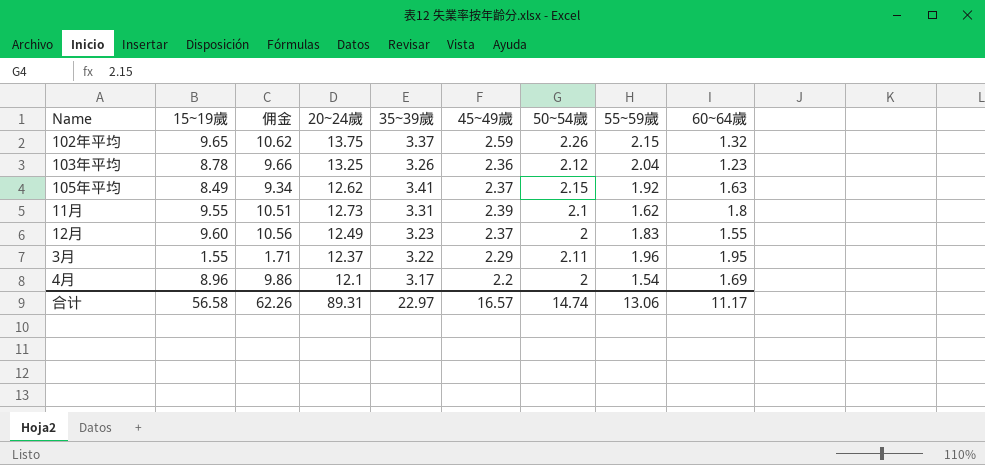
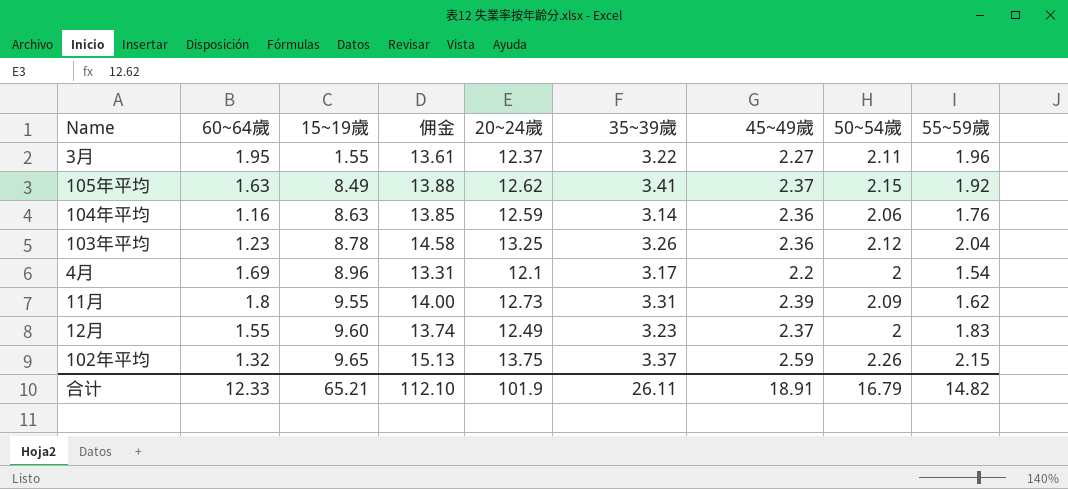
row order: none -> 15~19歲 ascending
column 60~64歲 | position: 9 -> 2
column 佣金 | formula: [15~19歲] * 1.1 -> [20~24歲] * 1.1
3月 | 45~49歲: 2.29 -> 2.27
row 104年平均: none -> 1.16 | 8.63 | 13.85 | 12.59 | 3.14 | 2.36 | 2.06 | 1.76
11月 | 50~54歲: 2.1 -> 2.09
合计 | 60~64歲: 11.17 -> 12.33
合计 | 15~19歲: 56.58 -> 65.21
合计 | 佣金: 62.26 -> 112.10
合计 | 20~24歲: 89.31 -> 101.9
合计 | 35~39歲: 22.97 -> 26.11
合计 | 45~49歲: 16.57 -> 18.91
合计 | 50~54歲: 14.74 -> 16.79
合计 | 55~59歲: 13.06 -> 14.82

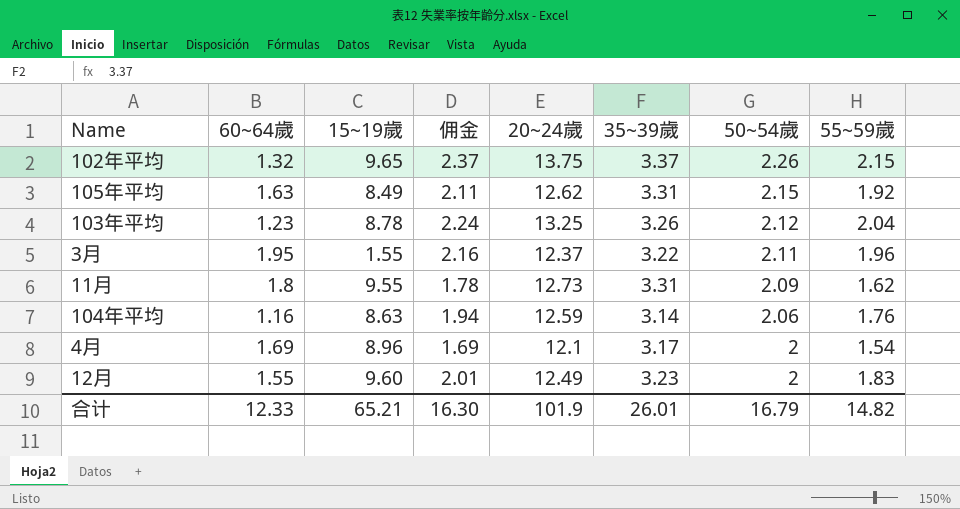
row order: 15~19歲 ascending -> 50~54歲 descending
column 45~49歲 | position: 7 -> none
column 佣金 | formula: [20~24歲] * 1.1 -> [55~59歲] * 1.1
105年平均 | 35~39歲: 3.41 -> 3.31
合计 | 佣金: 112.10 -> 16.30
合计 | 35~39歲: 26.11 -> 26.01

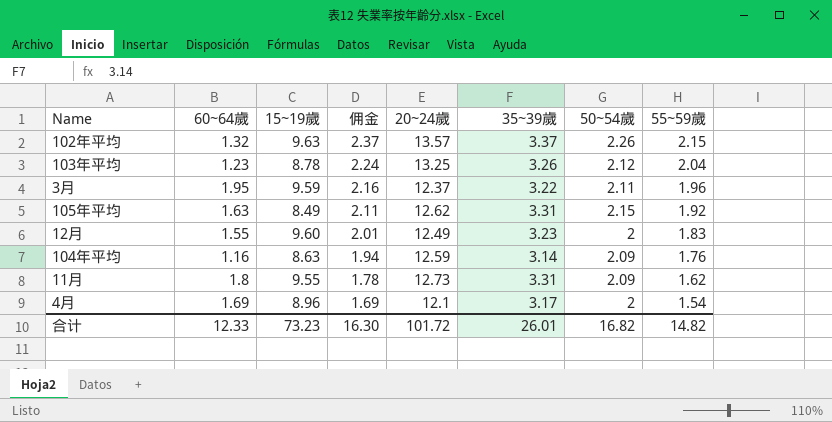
row order: 50~54歲 descending -> 佣金 descending
102年平均 | 15~19歲: 9.65 -> 9.63
102年平均 | 20~24歲: 13.75 -> 13.57
3月 | 15~19歲: 1.55 -> 9.59
104年平均 | 50~54歲: 2.06 -> 2.09
合计 | 15~19歲: 65.21 -> 73.23
合计 | 20~24歲: 101.9 -> 101.72
合计 | 50~54歲: 16.79 -> 16.82

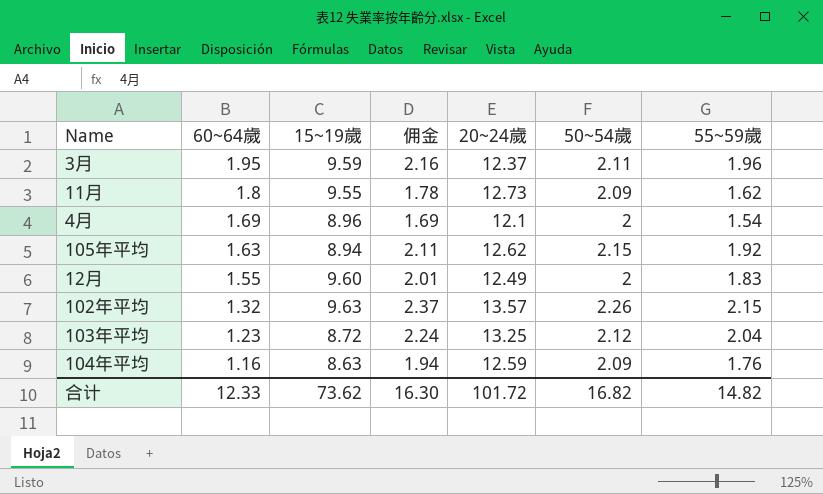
row order: 佣金 descending -> 60~64歲 descending
column 35~39歲 | position: 6 -> none
105年平均 | 15~19歲: 8.49 -> 8.94
103年平均 | 15~19歲: 8.78 -> 8.72
合计 | 15~19歲: 73.23 -> 73.62

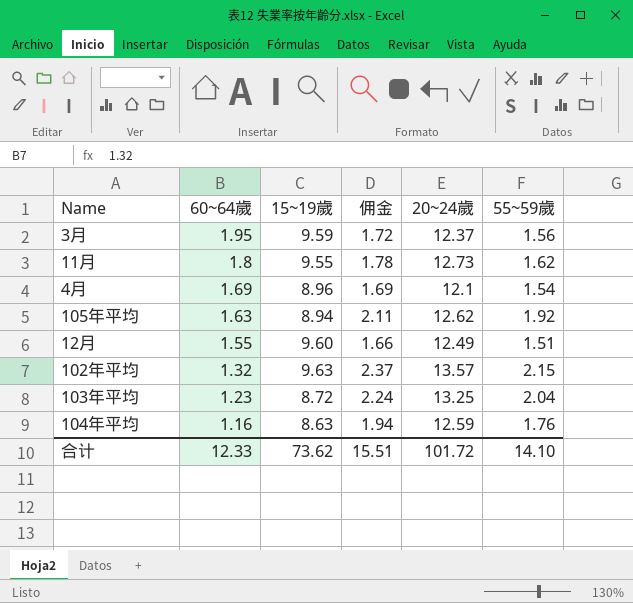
column 50~54歲 | position: 6 -> none
3月 | 佣金: 2.16 -> 1.72
3月 | 55~59歲: 1.96 -> 1.56
12月 | 佣金: 2.01 -> 1.66
12月 | 55~59歲: 1.83 -> 1.51
合计 | 佣金: 16.30 -> 15.51
合计 | 55~59歲: 14.82 -> 14.10

